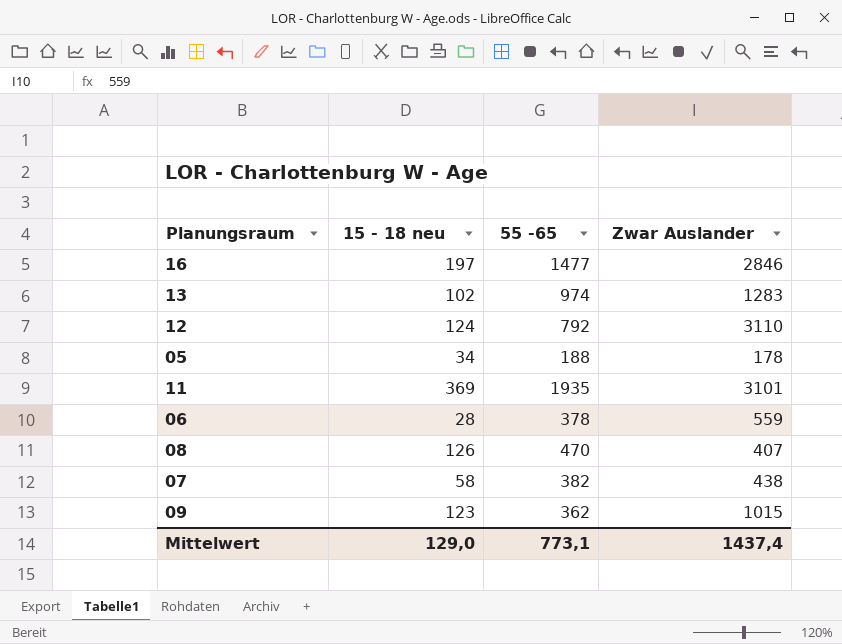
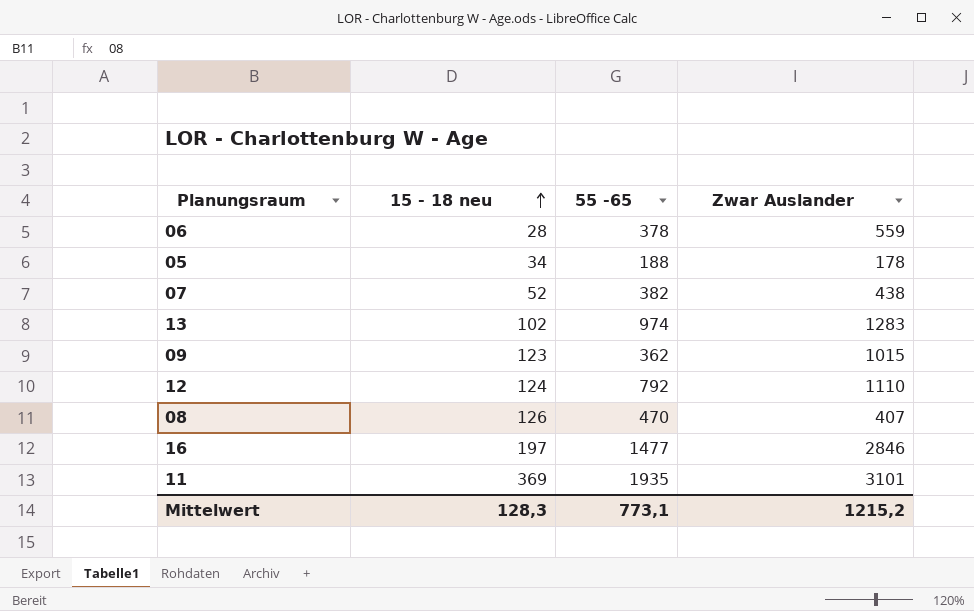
row order: none -> 15 - 18 neu ascending
07 | 15 - 18 neu: 58 -> 52
12 | Zwar Auslander: 3110 -> 1110
Mittelwert | 15 - 18 neu: 129,0 -> 128,3
Mittelwert | Zwar Auslander: 1437,4 -> 1215,2

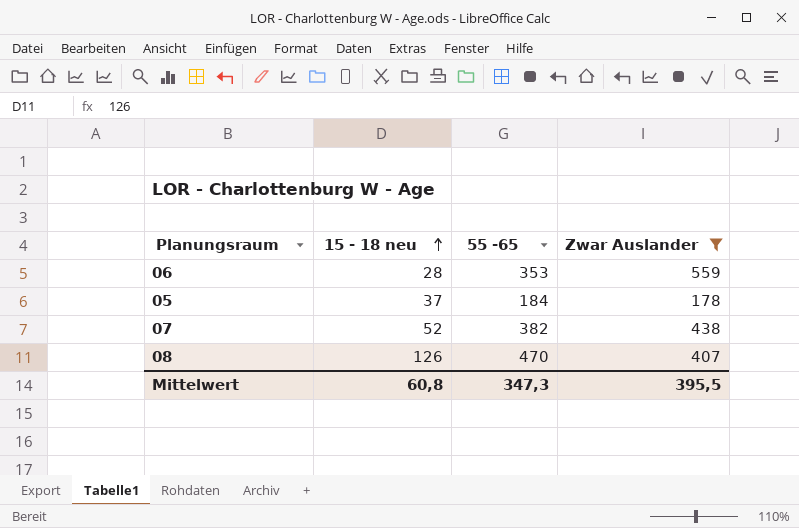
filter: none -> Zwar Auslander <= 559
06 | 55 -65: 378 -> 353
05 | 15 - 18 neu: 34 -> 37
05 | 55 -65: 188 -> 184
Mittelwert | 15 - 18 neu: 128,3 -> 60,8
Mittelwert | 55 -65: 773,1 -> 347,3
Mittelwert | Zwar Auslander: 1215,2 -> 395,5

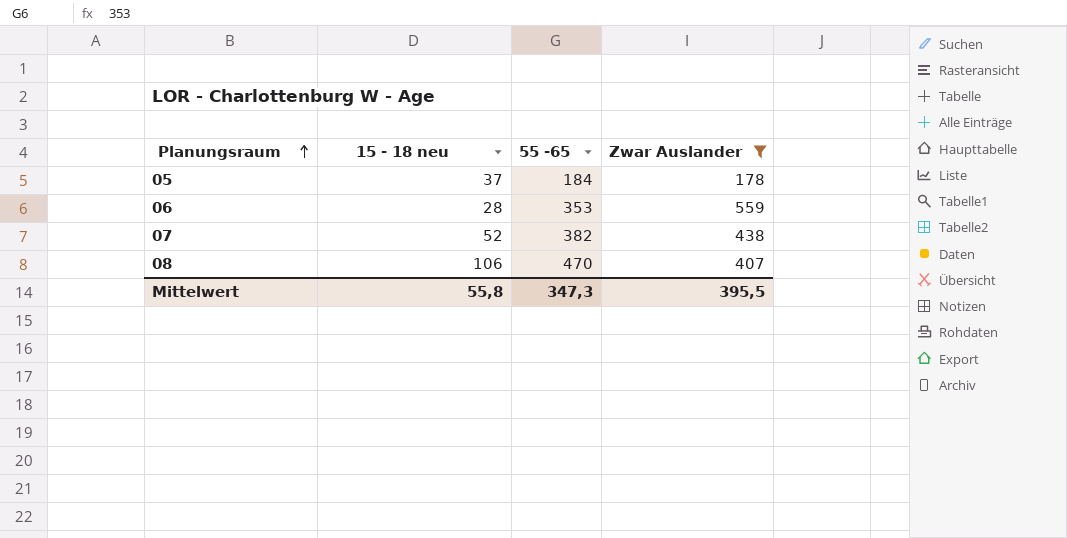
row order: 15 - 18 neu ascending -> Planungsraum ascending
08 | 15 - 18 neu: 126 -> 106
Mittelwert | 15 - 18 neu: 60,8 -> 55,8

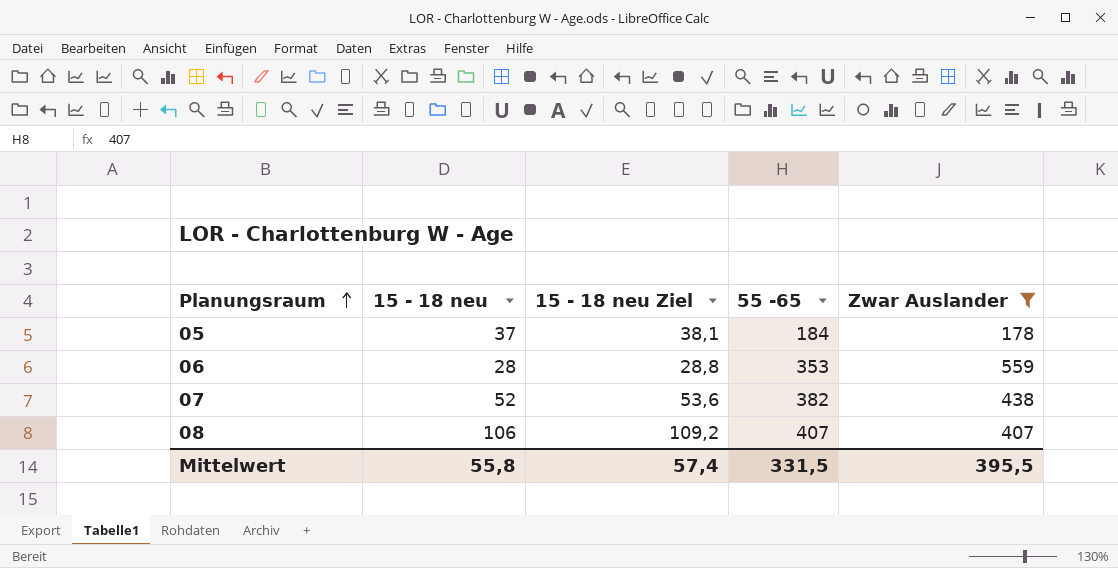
column 15 - 18 neu Ziel | formula: none -> [15 - 18 neu] * 1,03
08 | 55 -65: 470 -> 407
Mittelwert | 55 -65: 347,3 -> 331,5

